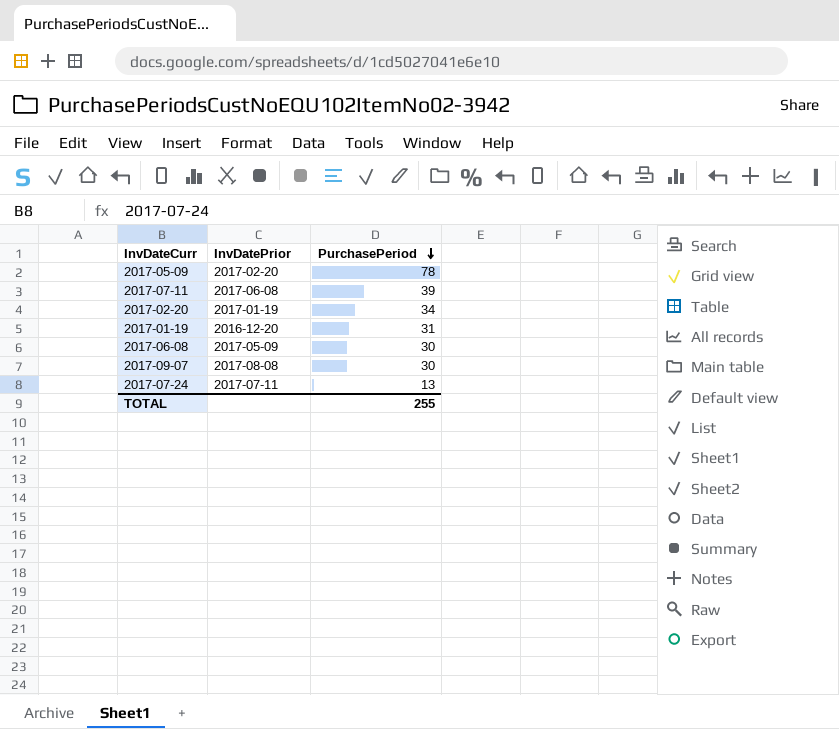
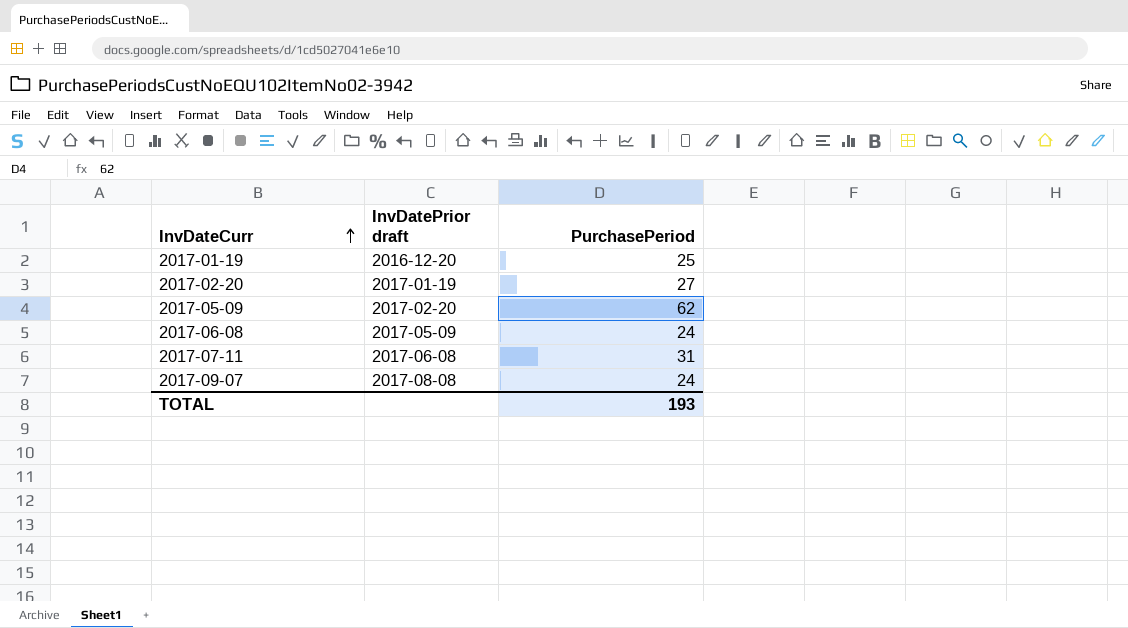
row order: PurchasePeriod descending -> InvDateCurr ascending
column name: InvDatePrior -> InvDatePrior draft
row 2017-07-24: 2017-07-11 | 13 -> none
2017-01-19 | PurchasePeriod: 31 -> 25
2017-02-20 | PurchasePeriod: 34 -> 27
2017-05-09 | PurchasePeriod: 78 -> 62
2017-06-08 | PurchasePeriod: 30 -> 24
2017-07-11 | PurchasePeriod: 39 -> 31
2017-09-07 | PurchasePeriod: 30 -> 24
TOTAL | PurchasePeriod: 255 -> 193

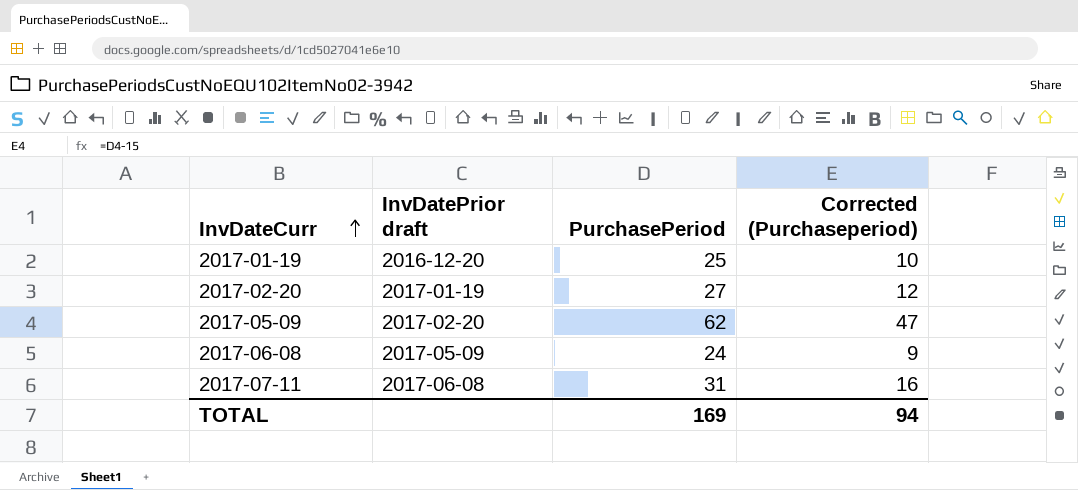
column Corrected (Purchaseperiod) | formula: none -> [PurchasePeriod] - 15
row 2017-09-07: 2017-08-08 | 24 -> none
TOTAL | PurchasePeriod: 193 -> 169

